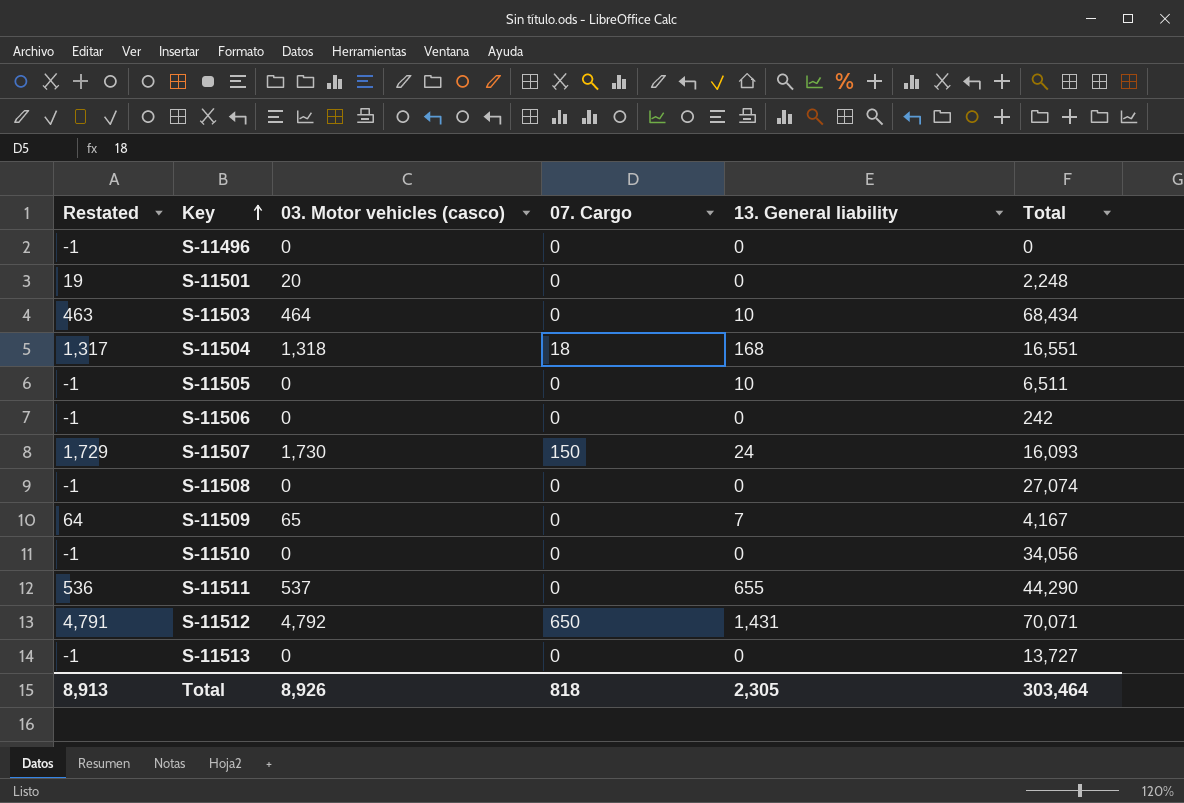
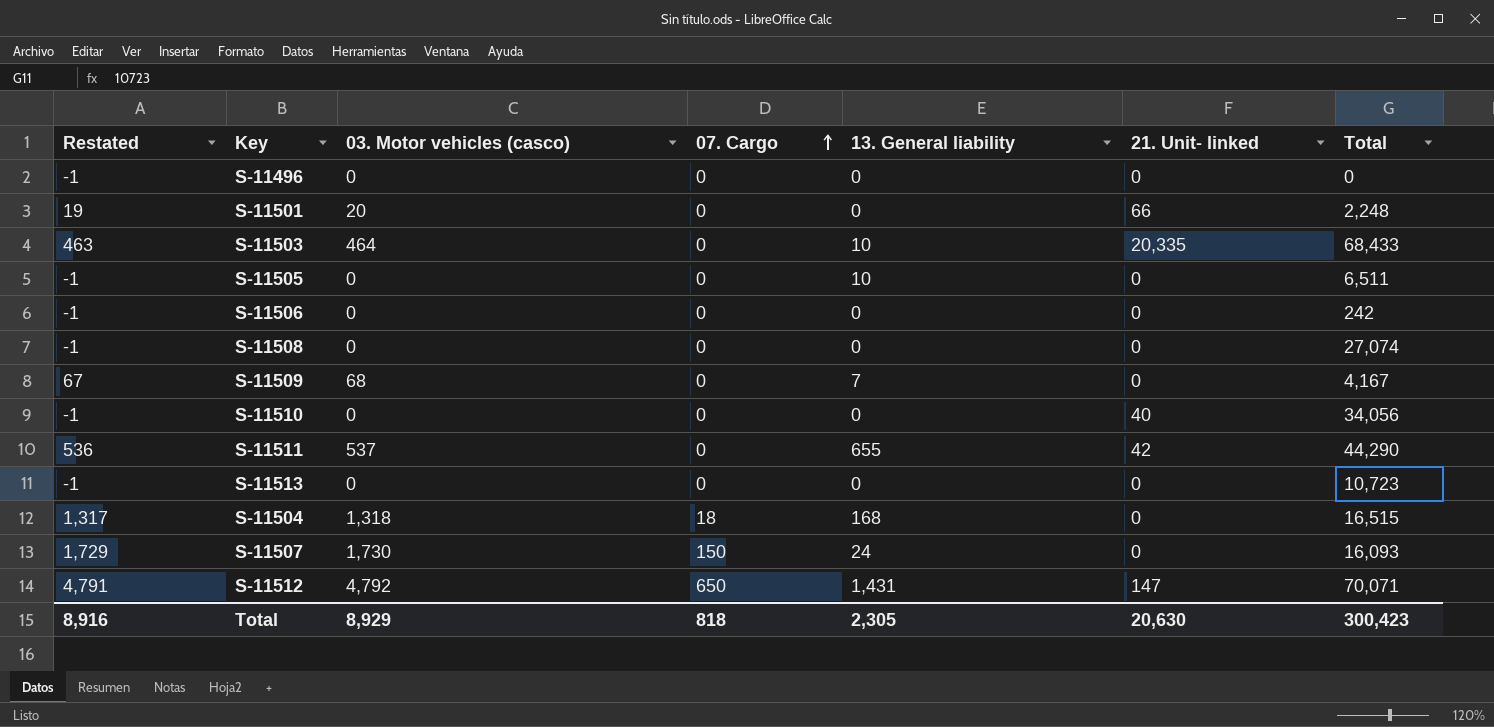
row order: Key ascending -> 07. Cargo ascending
column 21. Unit- linked | position: none -> 6
S-11503 | Total: 68,434 -> 68,433
S-11509 | Restated: 64 -> 67
S-11509 | 03. Motor vehicles (casco): 65 -> 68
S-11513 | Total: 13,727 -> 10,723
S-11504 | Total: 16,551 -> 16,515
Total | Restated: 8,913 -> 8,916
Total | 03. Motor vehicles (casco): 8,926 -> 8,929
Total | Total: 303,464 -> 300,423

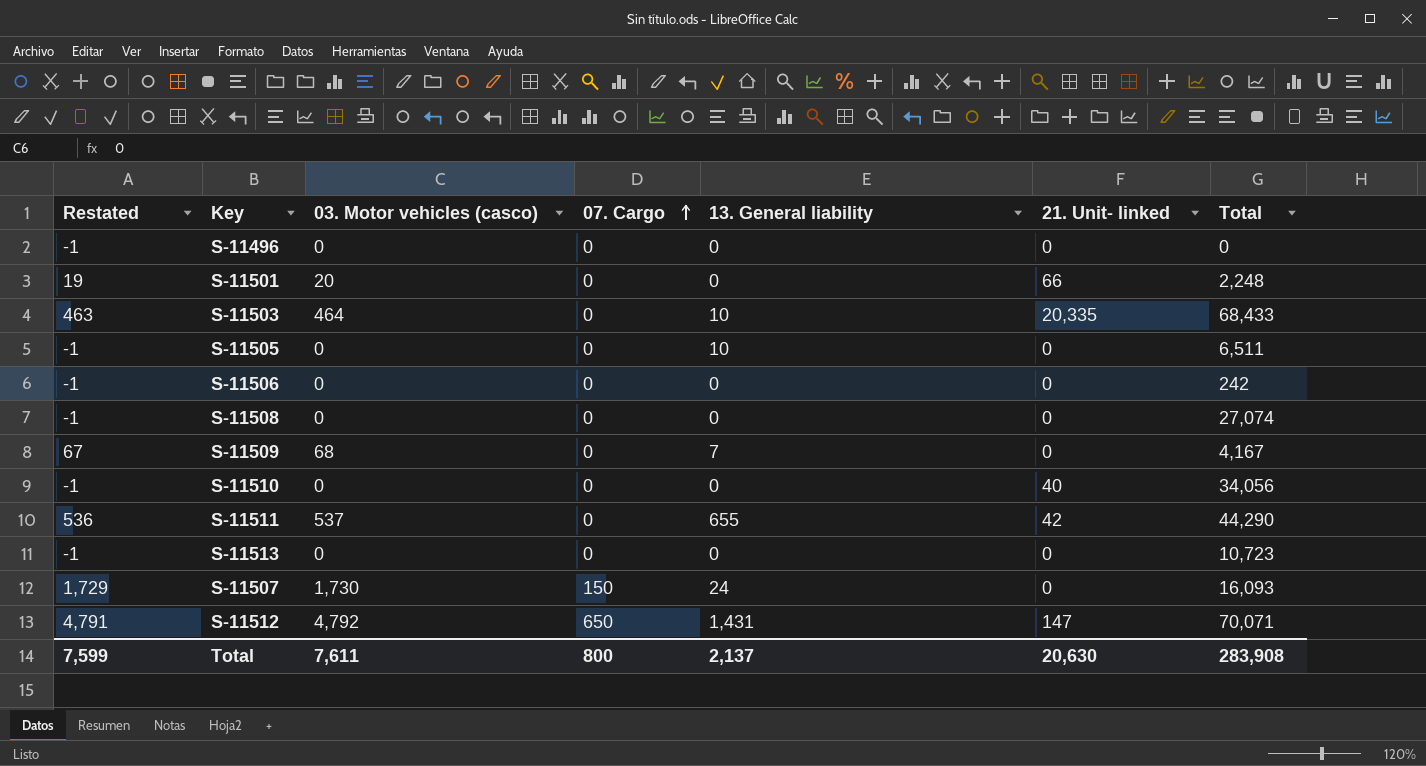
row S-11504: 1,317 | 1,318 | 18 | 168 | 0 | 16,515 -> none
Total | Restated: 8,916 -> 7,599
Total | 03. Motor vehicles (casco): 8,929 -> 7,611
Total | 07. Cargo: 818 -> 800
Total | 13. General liability: 2,305 -> 2,137
Total | Total: 300,423 -> 283,908

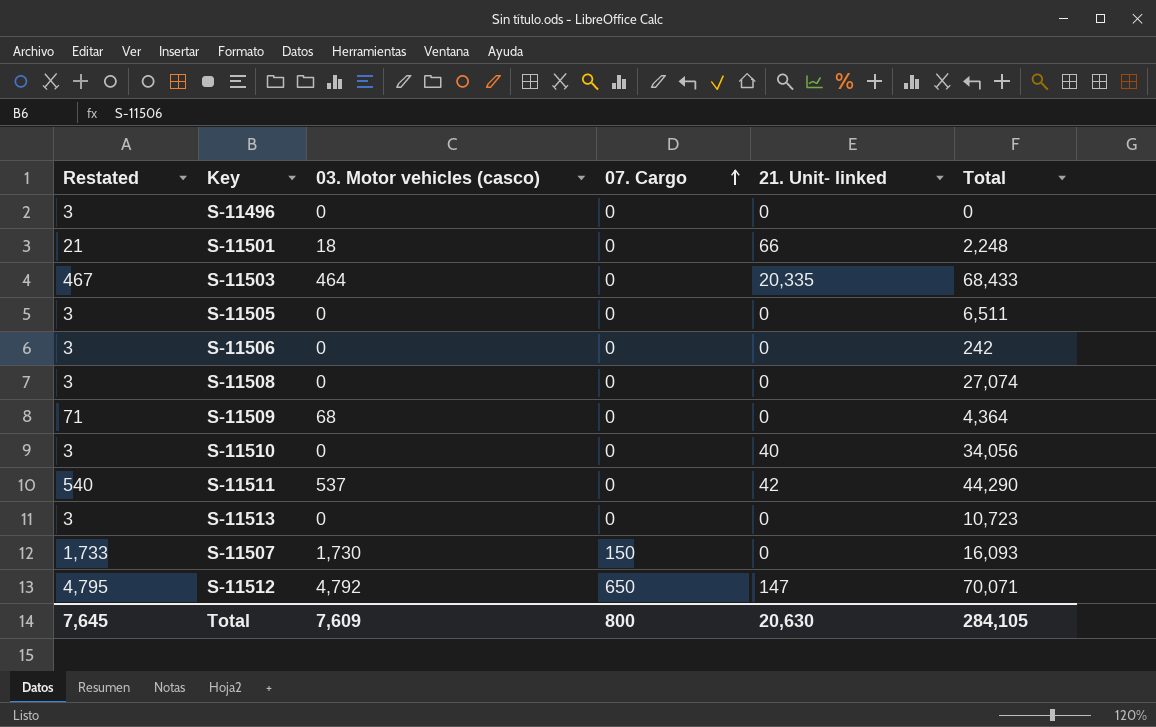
column 13. General liability | position: 5 -> none
column Restated | formula: [03. Motor vehicles (casco)] - 1 -> [03. Motor vehicles (casco)] + 3
S-11501 | 03. Motor vehicles (casco): 20 -> 18
S-11509 | Total: 4,167 -> 4,364
Total | Restated: 7,599 -> 7,645
Total | 03. Motor vehicles (casco): 7,611 -> 7,609
Total | Total: 283,908 -> 284,105

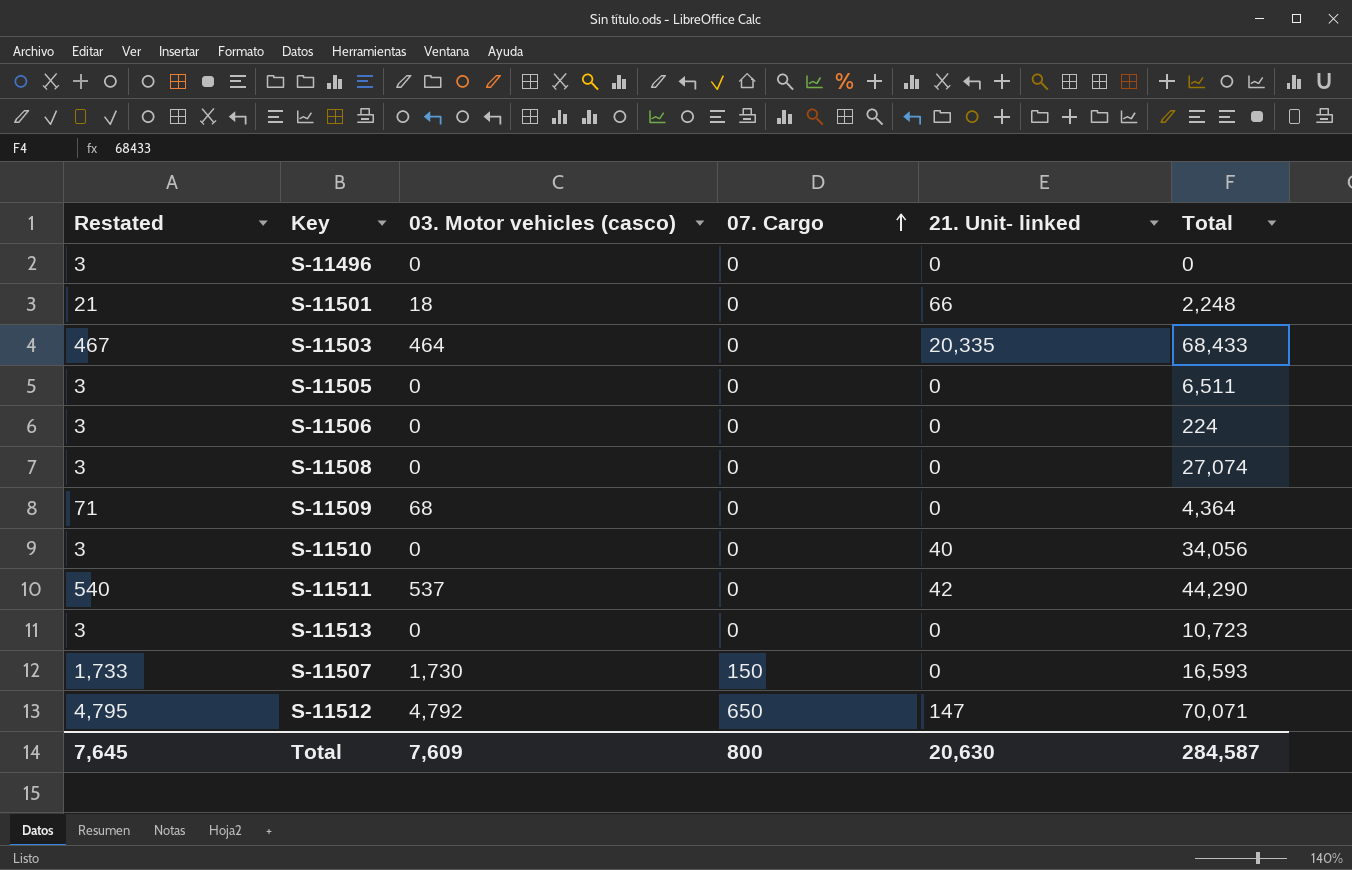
S-11506 | Total: 242 -> 224
S-11507 | Total: 16,093 -> 16,593
Total | Total: 284,105 -> 284,587

